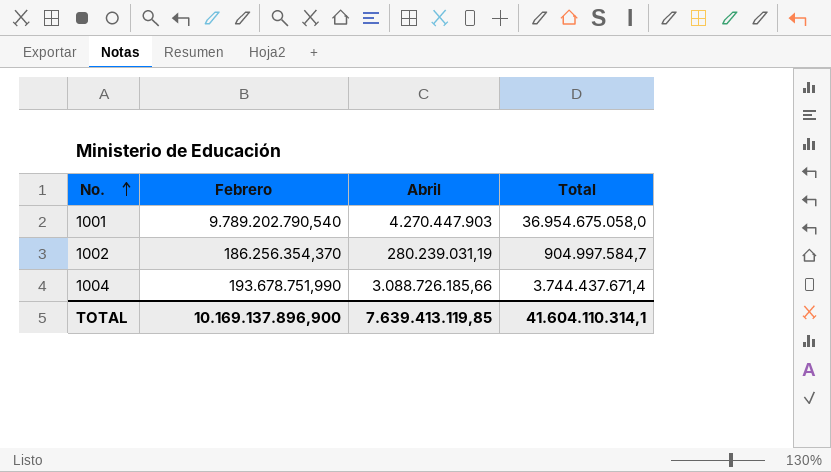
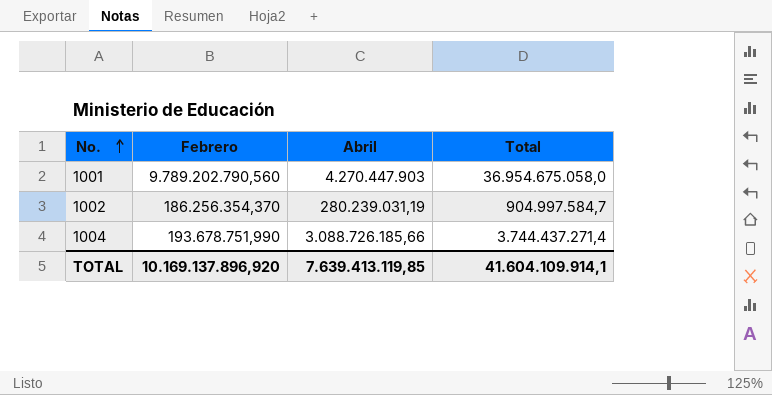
1001 | Febrero: 9.789.202.790,540 -> 9.789.202.790,560
1004 | Total: 3.744.437.671,4 -> 3.744.437.271,4
TOTAL | Febrero: 10.169.137.896,900 -> 10.169.137.896,920
TOTAL | Total: 41.604.110.314,1 -> 41.604.109.914,1

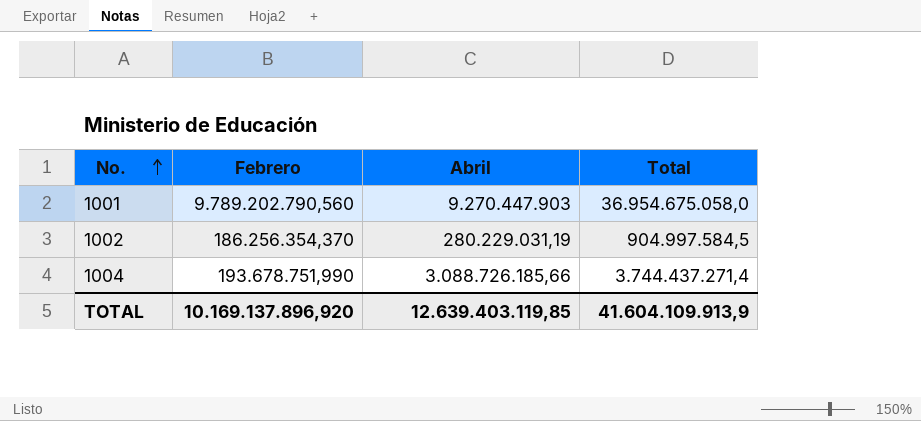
1001 | Abril: 4.270.447.903 -> 9.270.447.903
1002 | Abril: 280.239.031,19 -> 280.229.031,19
1002 | Total: 904.997.584,7 -> 904.997.584,5
TOTAL | Abril: 7.639.413.119,85 -> 12.639.403.119,85
TOTAL | Total: 41.604.109.914,1 -> 41.604.109.913,9

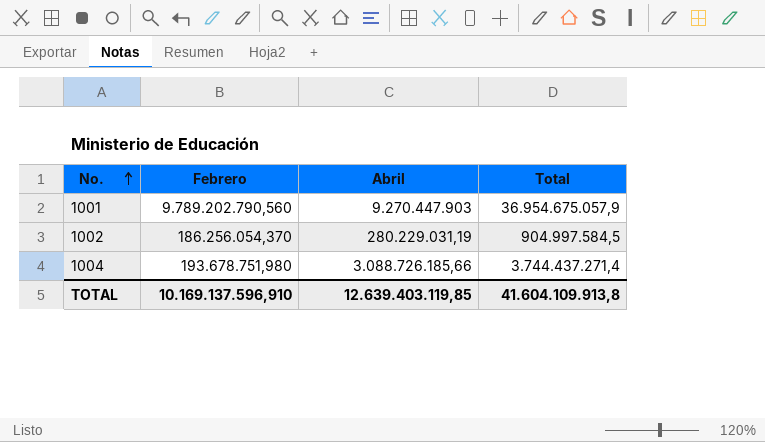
1001 | Total: 36.954.675.058,0 -> 36.954.675.057,9
1002 | Febrero: 186.256.354,370 -> 186.256.054,370
1004 | Febrero: 193.678.751,990 -> 193.678.751,980
TOTAL | Febrero: 10.169.137.896,920 -> 10.169.137.596,910
TOTAL | Total: 41.604.109.913,9 -> 41.604.109.913,8

